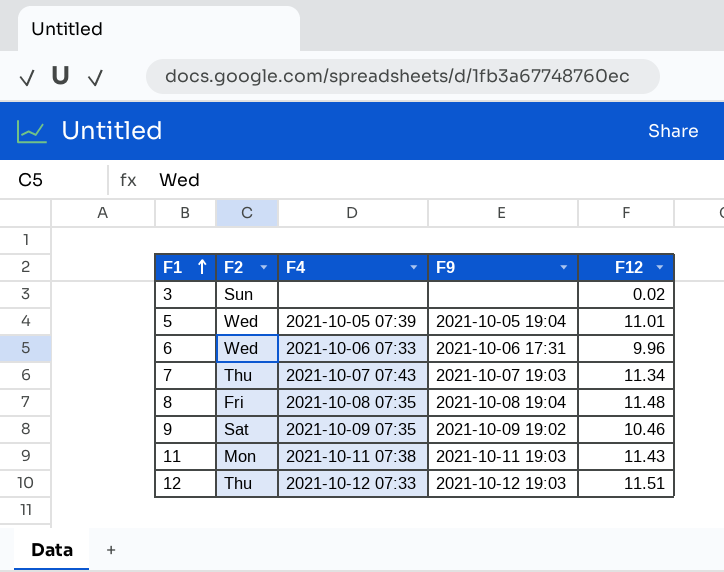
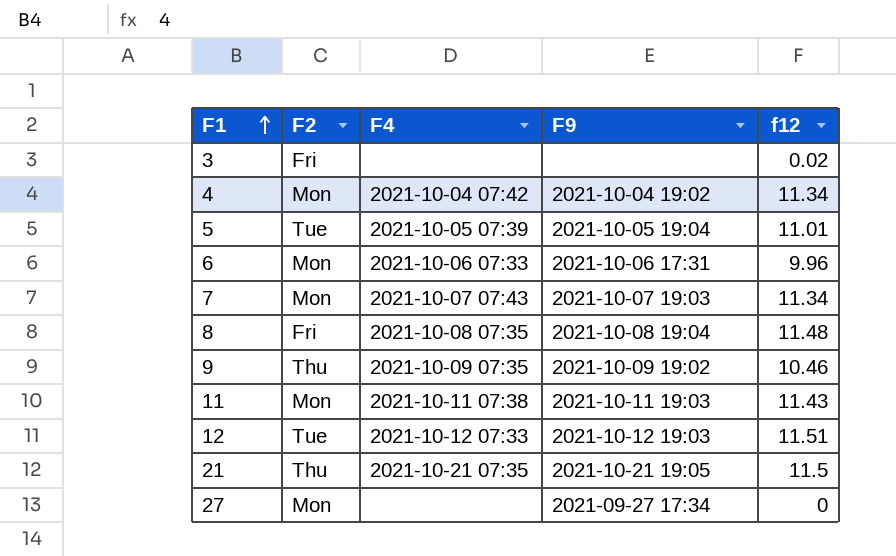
column name: F12 -> f12
3 | F2: Sun -> Fri
row 4: none -> Mon | 2021-10-04 07:42 | 2021-10-04 19:02 | 11.34
5 | F2: Wed -> Tue
6 | F2: Wed -> Mon
7 | F2: Thu -> Mon
9 | F2: Sat -> Thu
12 | F2: Thu -> Tue
row 21: none -> Thu | 2021-10-21 07:35 | 2021-10-21 19:05 | 11.5
row 27: none -> Mon | none | 2021-09-27 17:34 | 0

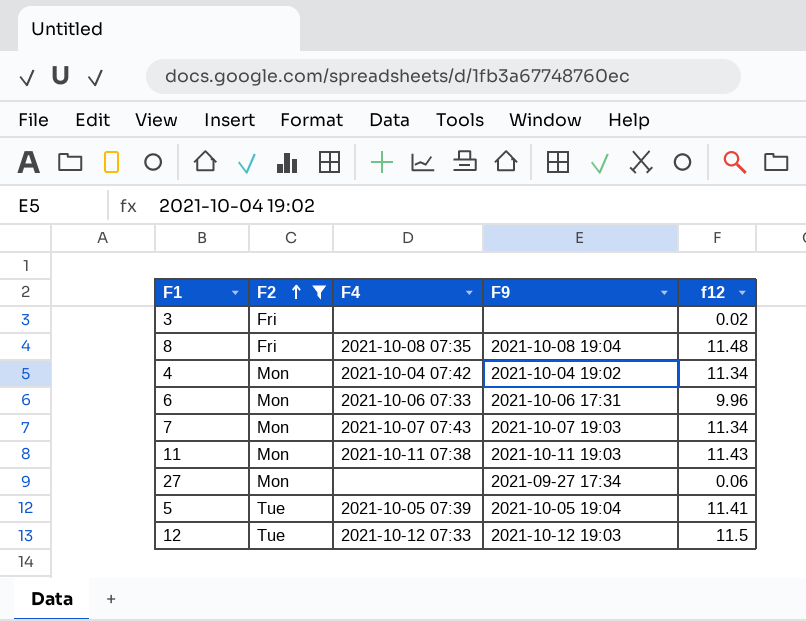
filter: none -> F2 != Thu
row order: F1 ascending -> F2 ascending
27 | f12: 0 -> 0.06
5 | f12: 11.01 -> 11.41
12 | f12: 11.51 -> 11.5

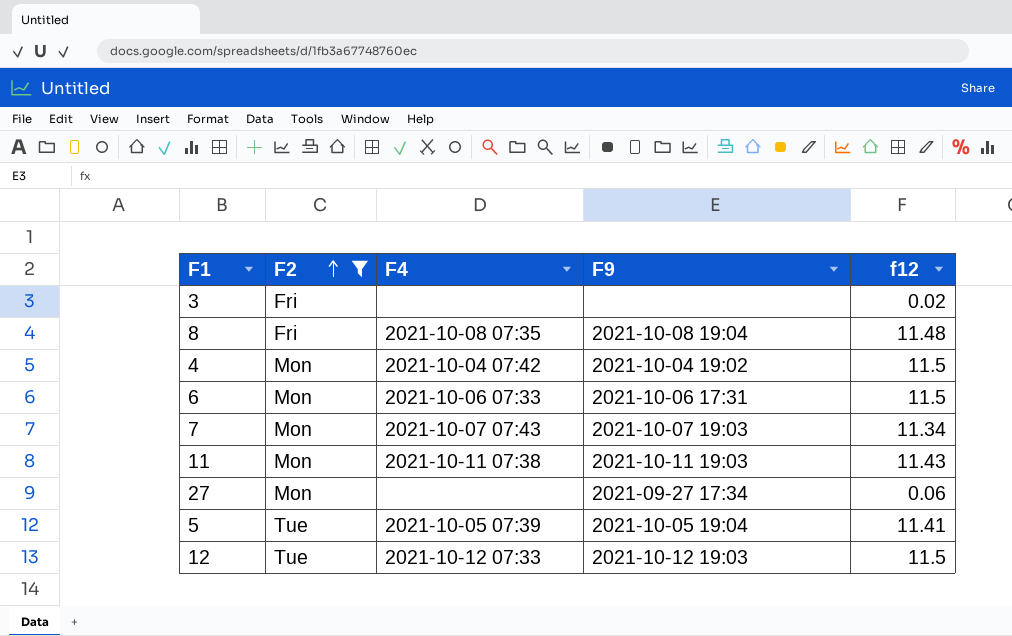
4 | f12: 11.34 -> 11.5
6 | f12: 9.96 -> 11.5

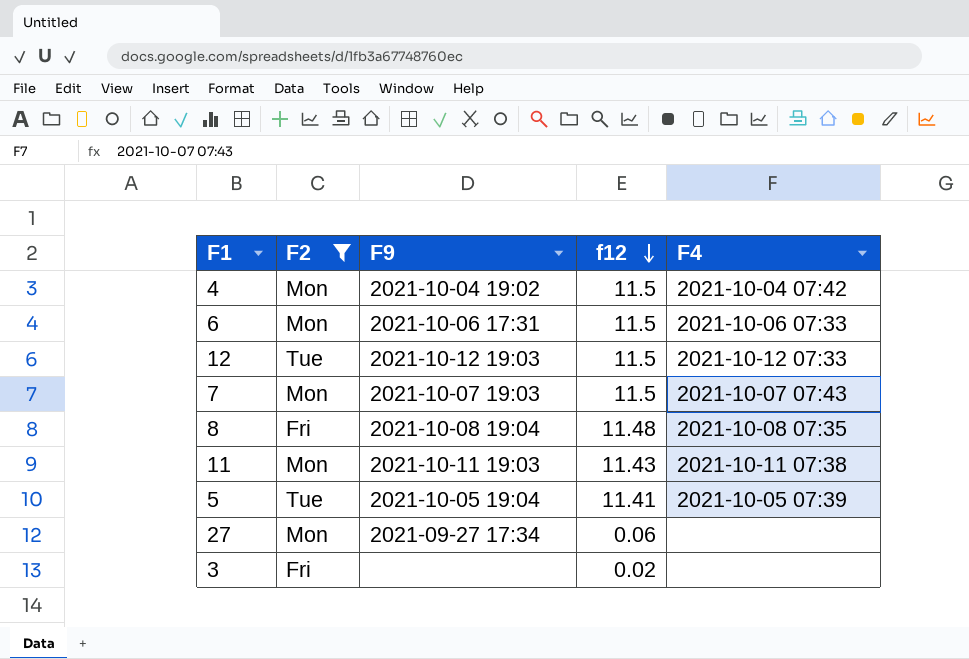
row order: F2 ascending -> f12 descending
column F4 | position: 3 -> 5
7 | f12: 11.34 -> 11.5

